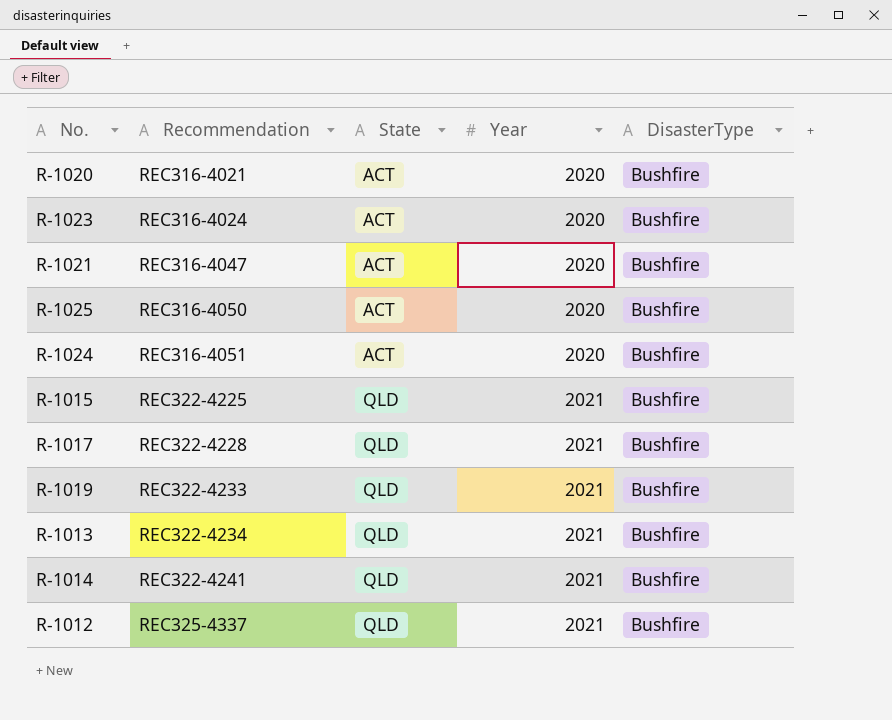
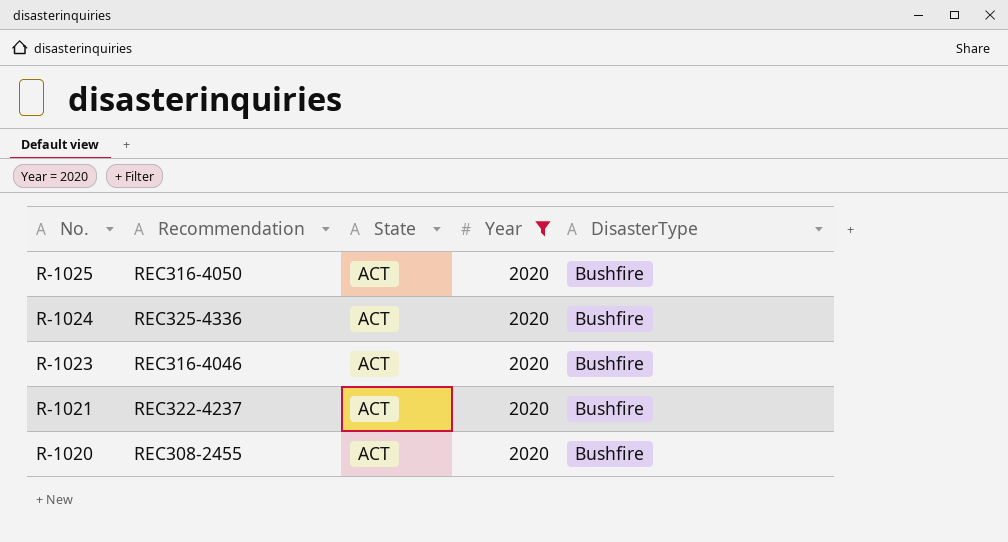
filter: none -> Year = 2020
row order: Recommendation ascending -> No. descending
R-1024 | Recommendation: REC316-4051 -> REC325-4336
R-1023 | Recommendation: REC316-4024 -> REC316-4046
R-1021 | Recommendation: REC316-4047 -> REC322-4237
R-1020 | Recommendation: REC316-4021 -> REC308-2455

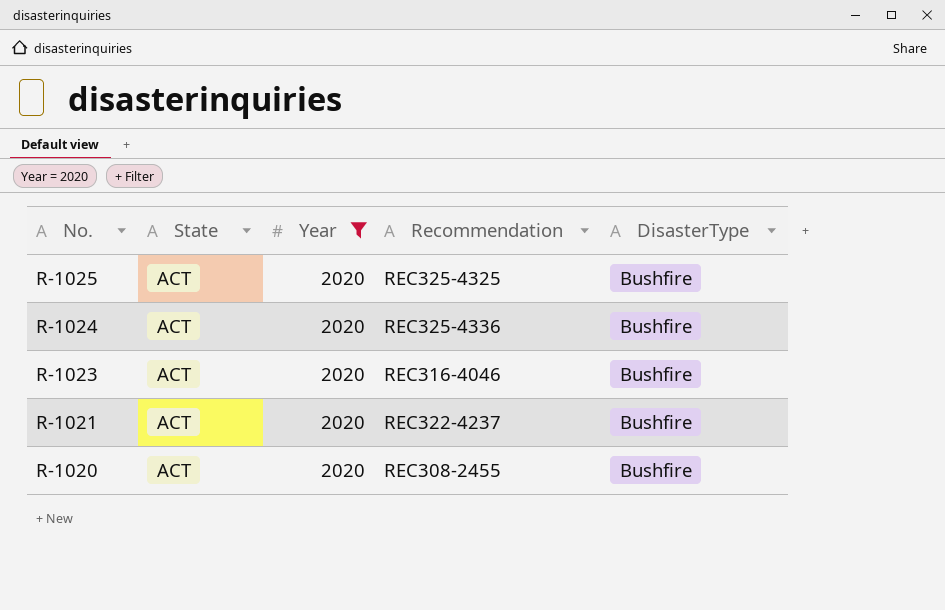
column Recommendation | position: 2 -> 4
R-1025 | Recommendation: REC316-4050 -> REC325-4325

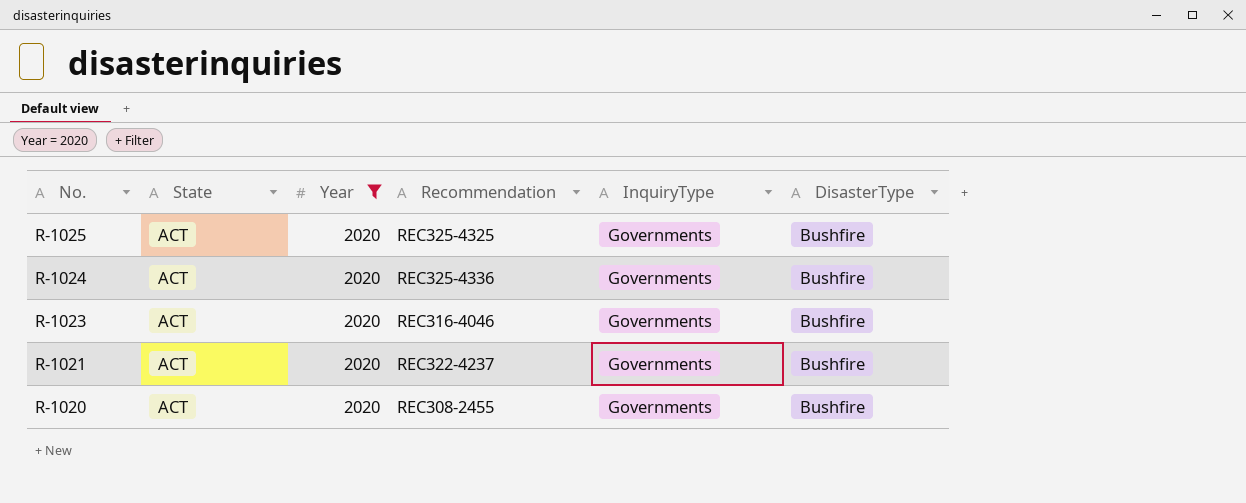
column InquiryType | position: none -> 5

